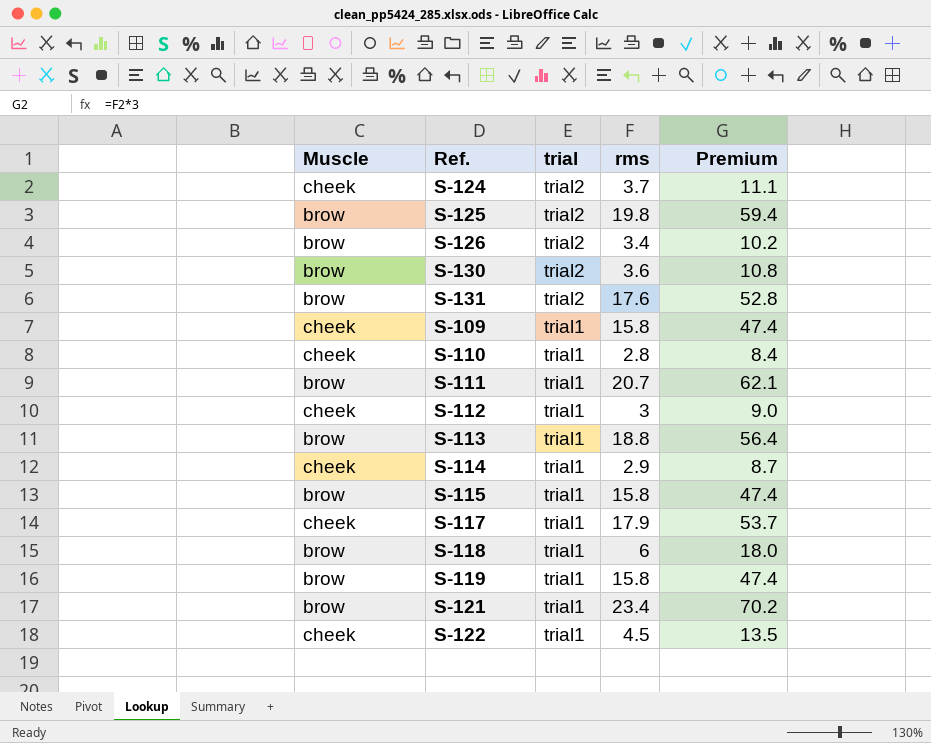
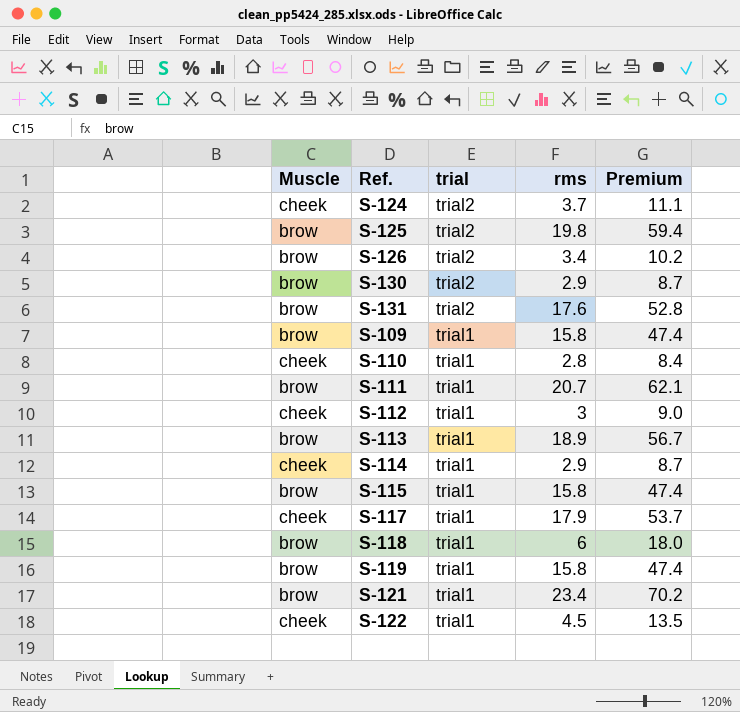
S-130 | rms: 3.6 -> 2.9
S-130 | Premium: 10.8 -> 8.7
S-109 | Muscle: cheek -> brow
S-113 | rms: 18.8 -> 18.9
S-113 | Premium: 56.4 -> 56.7

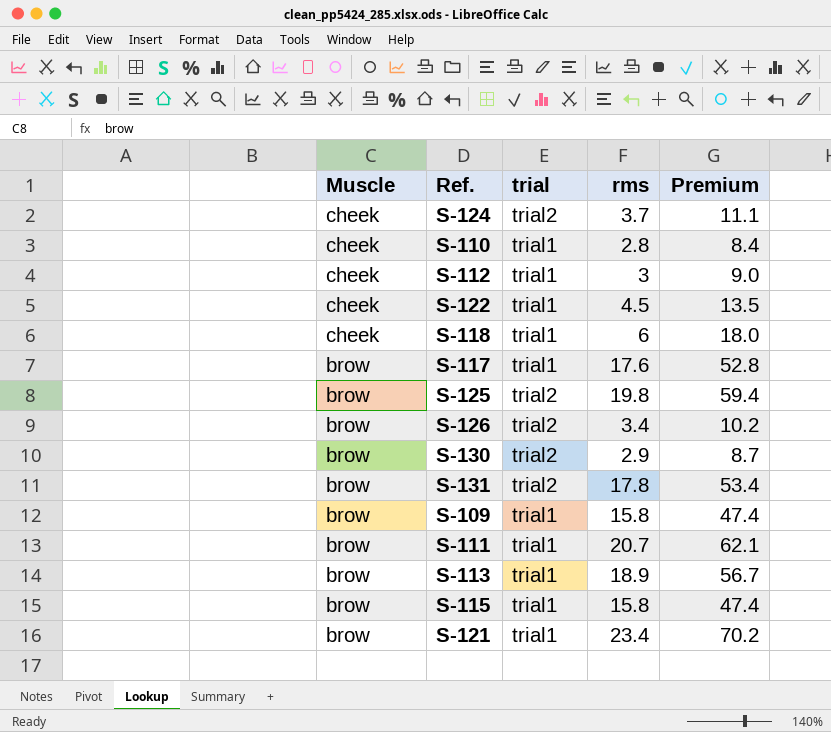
row order: trial descending -> Muscle descending
row S-114: cheek | trial1 | 2.9 | 8.7 -> none
row S-119: brow | trial1 | 15.8 | 47.4 -> none
S-118 | Muscle: brow -> cheek
S-117 | Muscle: cheek -> brow
S-117 | rms: 17.9 -> 17.6
S-117 | Premium: 53.7 -> 52.8
S-131 | rms: 17.6 -> 17.8
S-131 | Premium: 52.8 -> 53.4

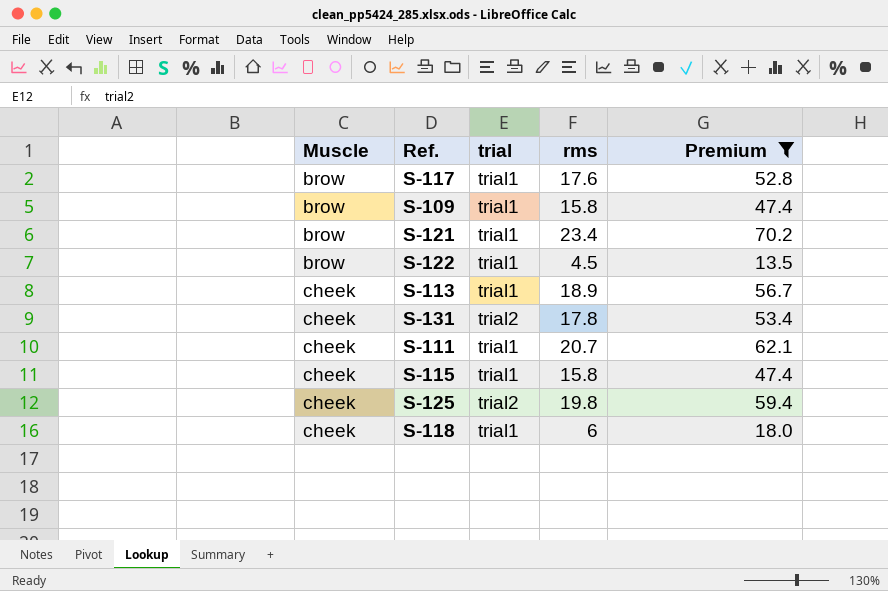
filter: none -> Premium >= 13.5
row order: Muscle descending -> Muscle ascending
S-122 | Muscle: cheek -> brow
S-113 | Muscle: brow -> cheek
S-131 | Muscle: brow -> cheek
S-111 | Muscle: brow -> cheek
S-115 | Muscle: brow -> cheek
S-125 | Muscle: brow -> cheek

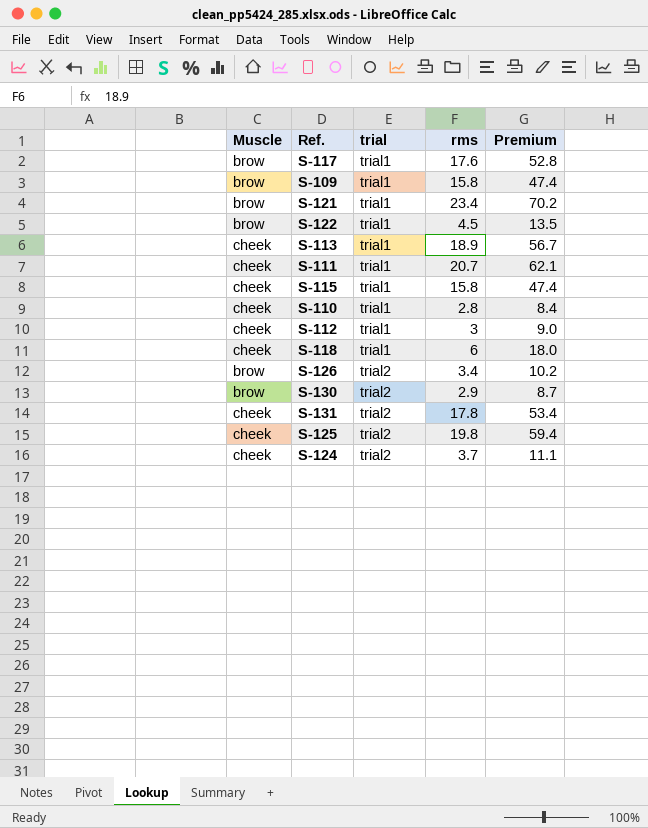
filter: Premium >= 13.5 -> none
row order: Muscle ascending -> trial ascending

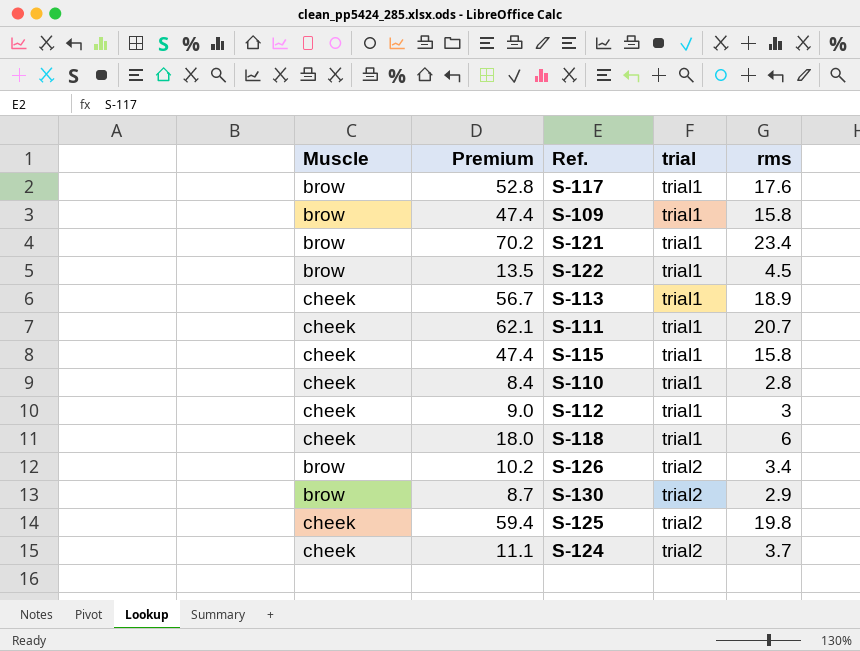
column Premium | position: 5 -> 2
row S-131: cheek | trial2 | 17.8 | 53.4 -> none

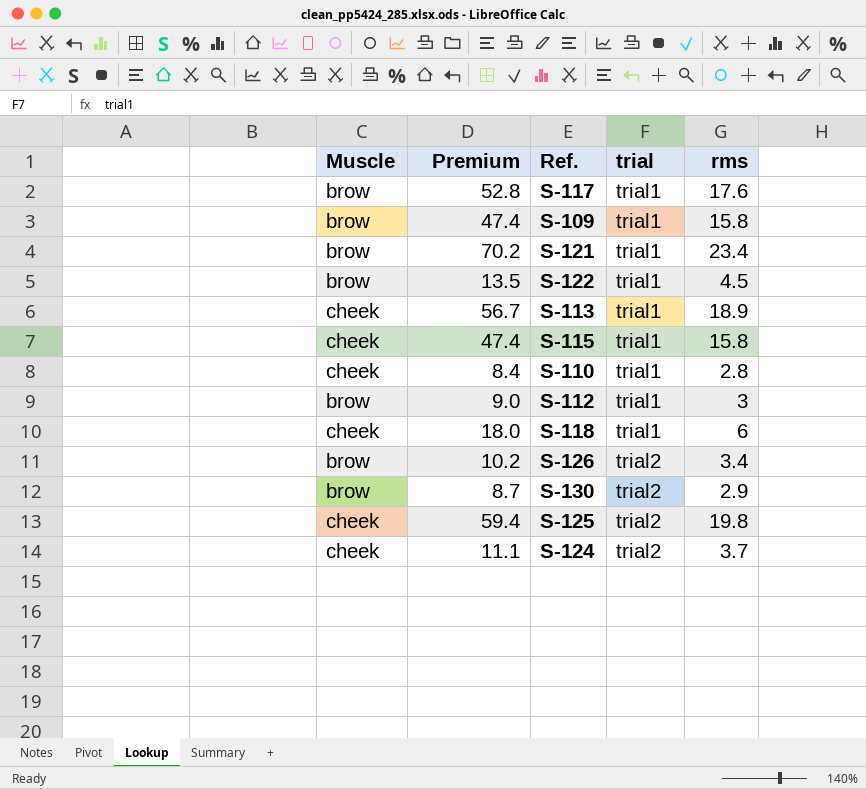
row S-111: cheek | 62.1 | trial1 | 20.7 -> none
S-112 | Muscle: cheek -> brow

